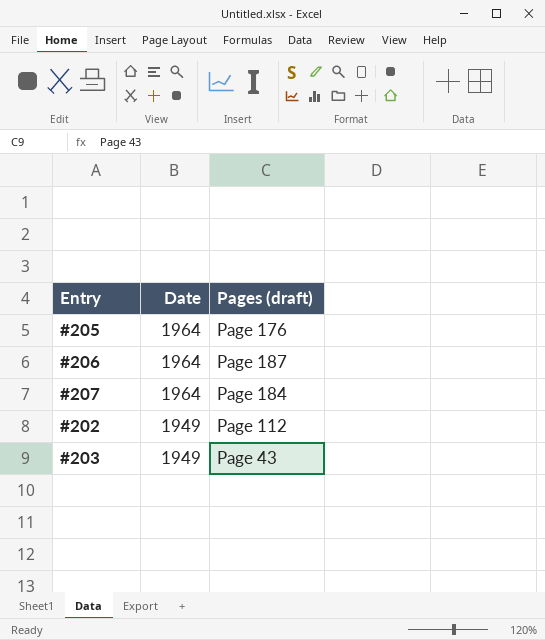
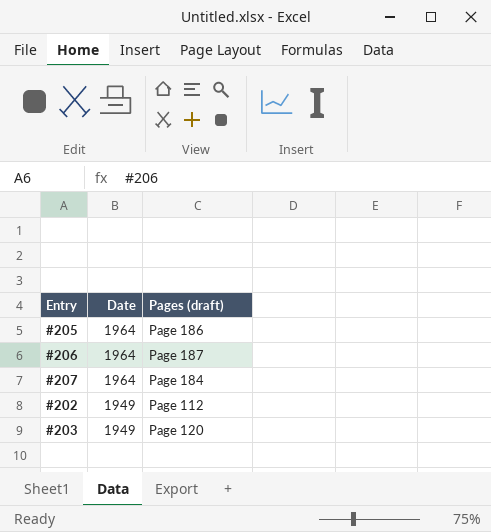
#205 | Pages (draft): Page 176 -> Page 186
#203 | Pages (draft): Page 43 -> Page 120

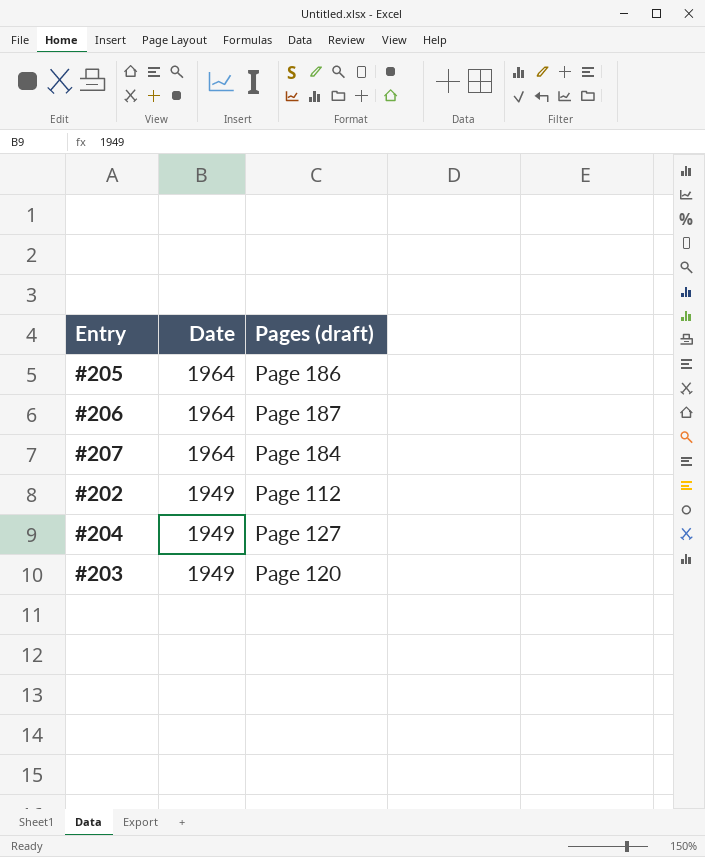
row #204: none -> 1949 | Page 127

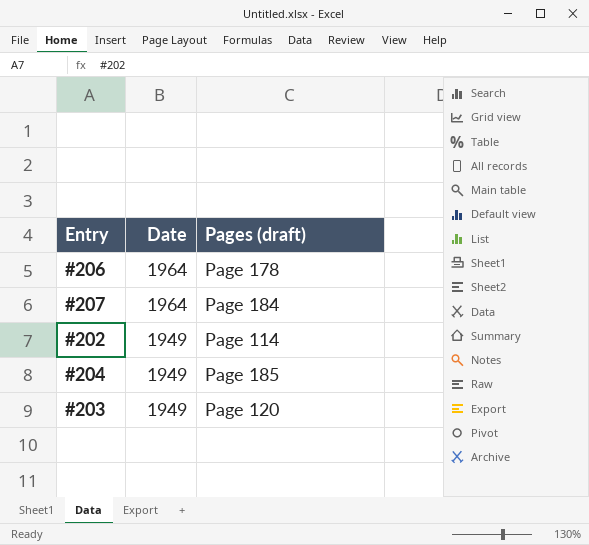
row #205: 1964 | Page 186 -> none
#206 | Pages (draft): Page 187 -> Page 178
#202 | Pages (draft): Page 112 -> Page 114
#204 | Pages (draft): Page 127 -> Page 185

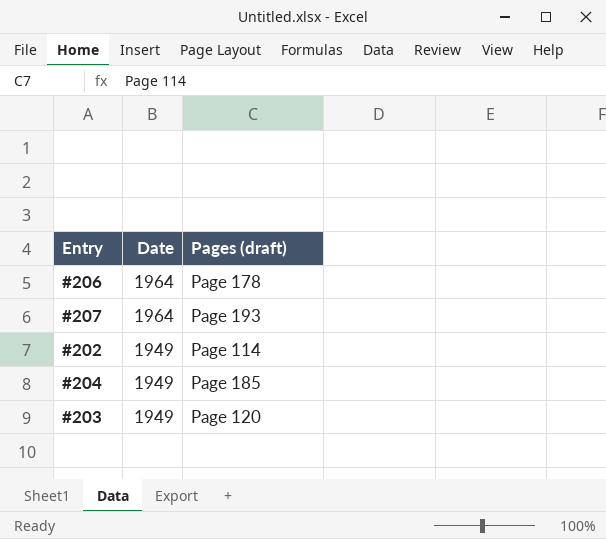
#207 | Pages (draft): Page 184 -> Page 193

